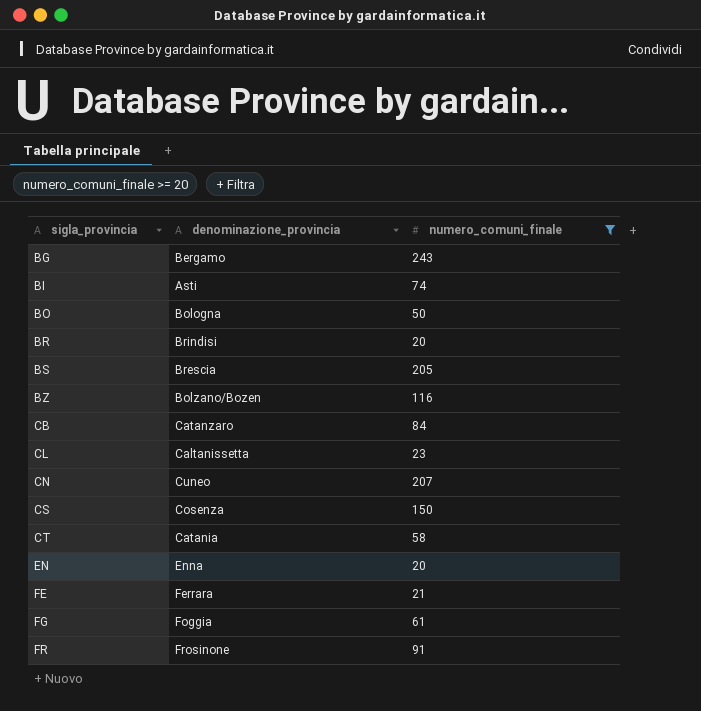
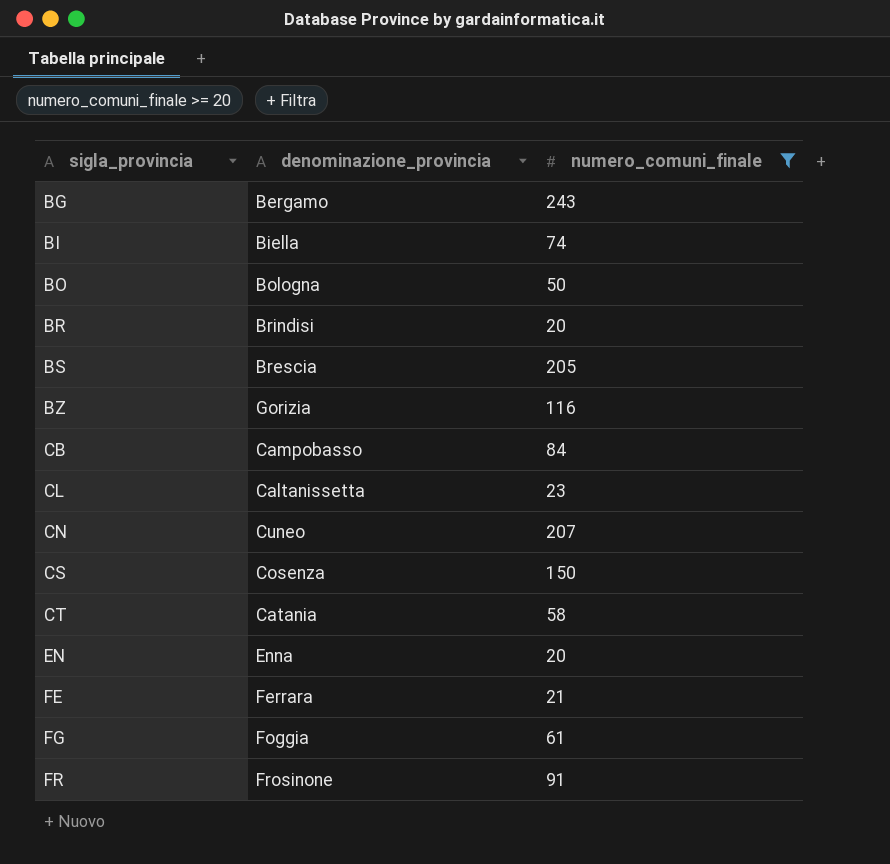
BI | denominazione_provincia: Asti -> Biella
BZ | denominazione_provincia: Bolzano/Bozen -> Gorizia
CB | denominazione_provincia: Catanzaro -> Campobasso

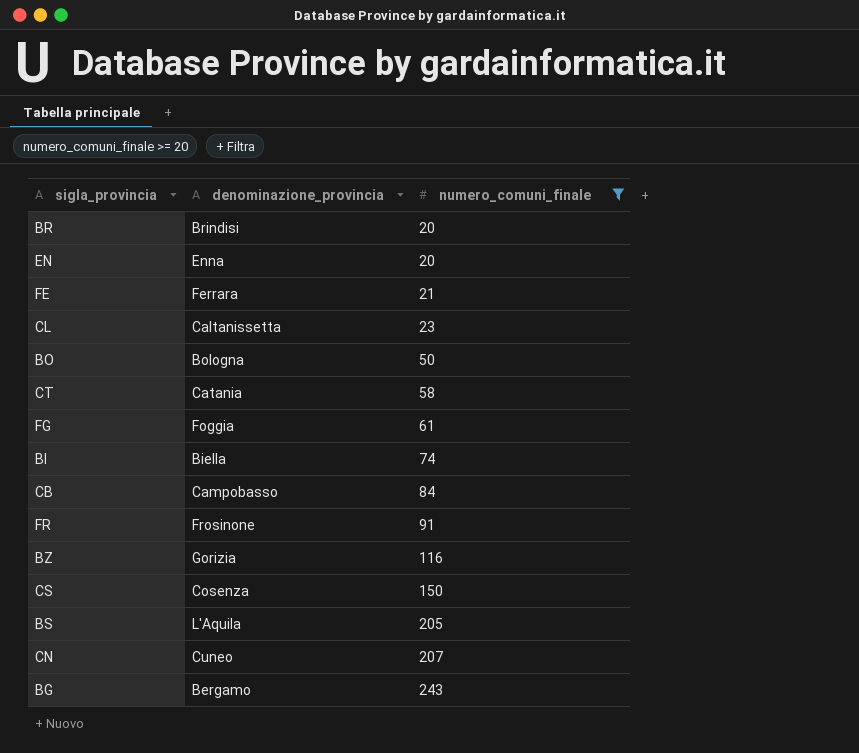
row order: sigla_provincia ascending -> numero_comuni_finale ascending
BS | denominazione_provincia: Brescia -> L'Aquila

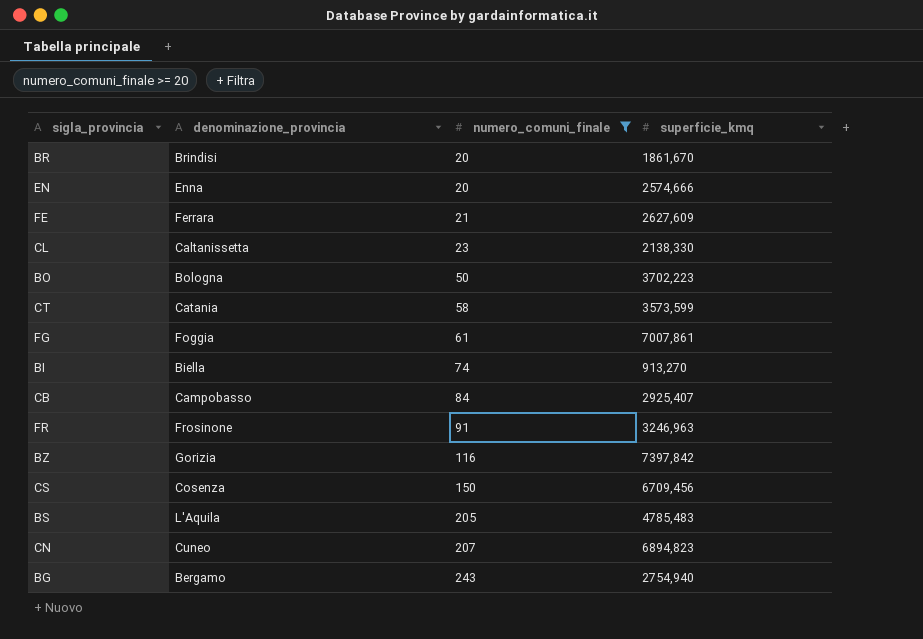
column superficie_kmq | position: none -> 4

